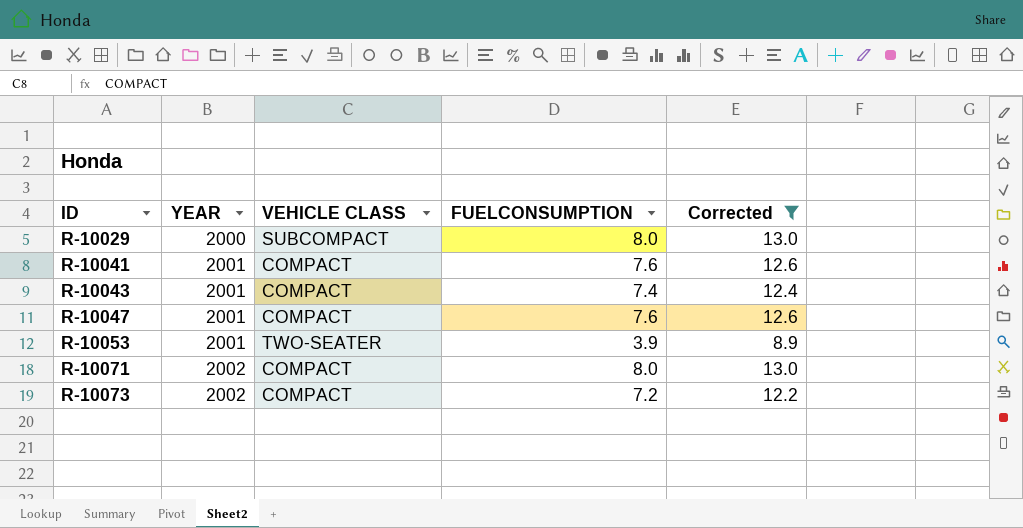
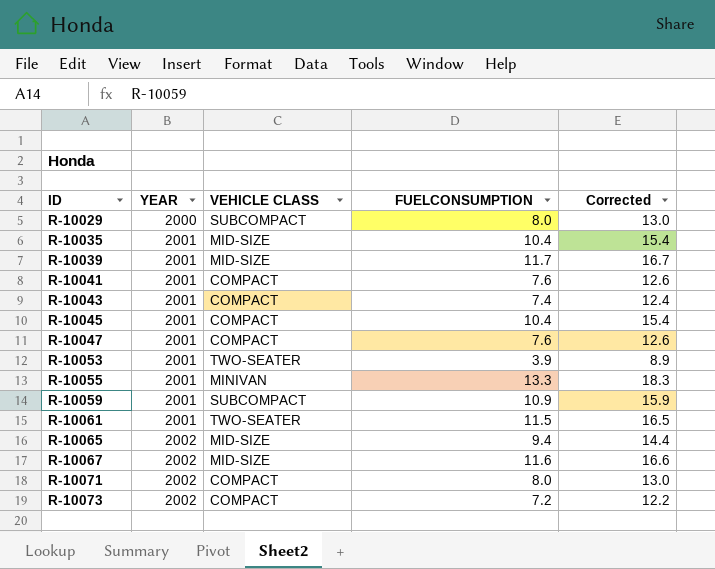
filter: Corrected <= 13.0 -> none

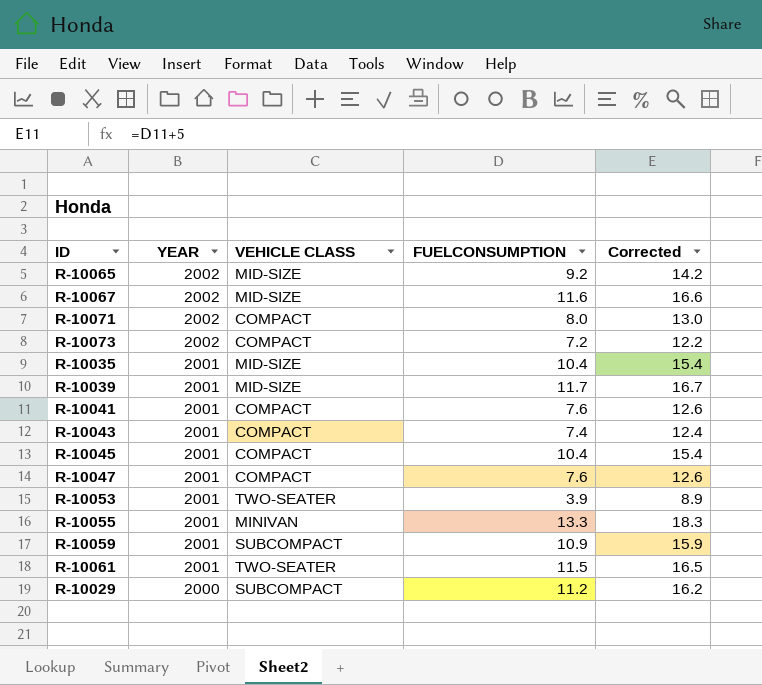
row order: ID ascending -> YEAR descending
R-10065 | FUELCONSUMPTION: 9.4 -> 9.2
R-10065 | Corrected: 14.4 -> 14.2
R-10029 | FUELCONSUMPTION: 8.0 -> 11.2
R-10029 | Corrected: 13.0 -> 16.2

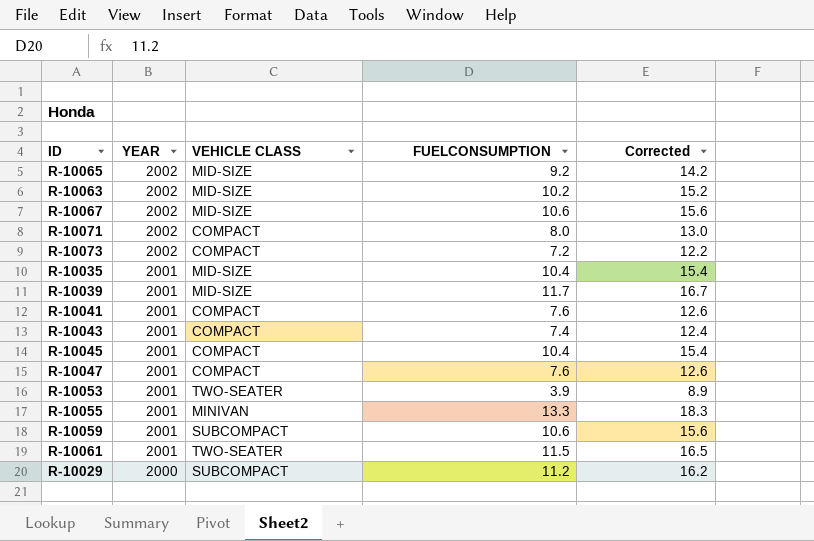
row R-10063: none -> 2002 | MID-SIZE | 10.2 | 15.2
R-10067 | FUELCONSUMPTION: 11.6 -> 10.6
R-10067 | Corrected: 16.6 -> 15.6
R-10059 | FUELCONSUMPTION: 10.9 -> 10.6
R-10059 | Corrected: 15.9 -> 15.6

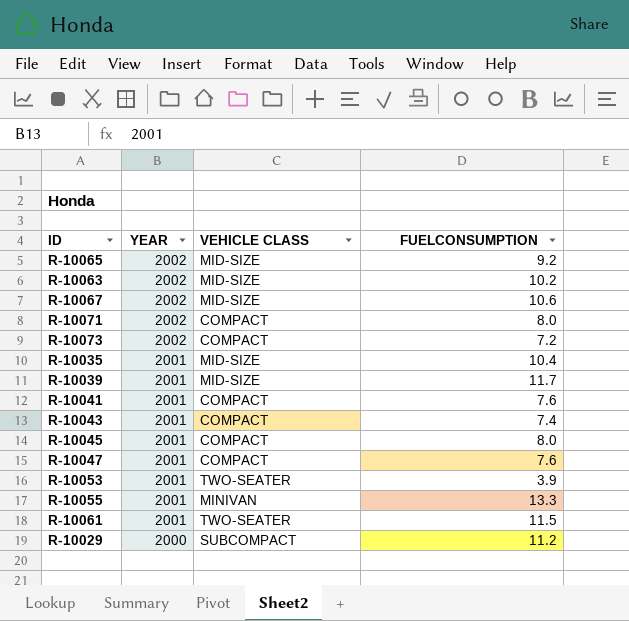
column Corrected | formula: [FUELCONSUMPTION] + 5 -> none
row R-10059: 2001 | SUBCOMPACT | 10.6 | 15.6 -> none
R-10045 | FUELCONSUMPTION: 10.4 -> 8.0

